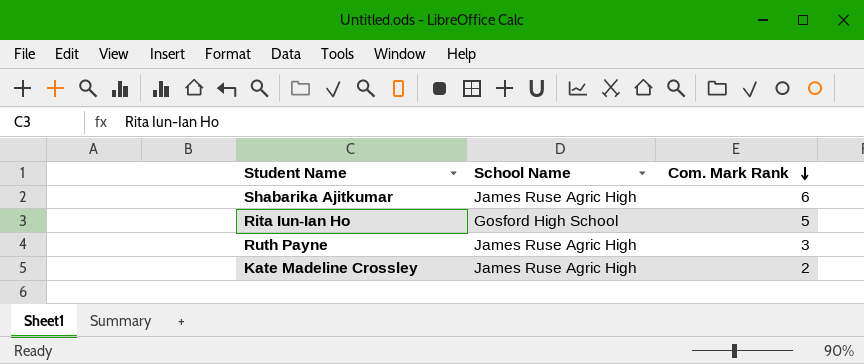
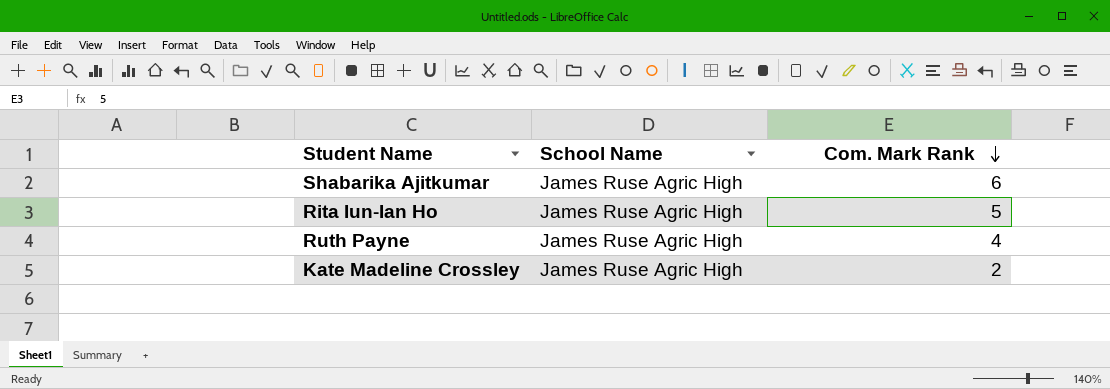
Rita Iun-Ian Ho | School Name: Gosford High School -> James Ruse Agric High
Ruth Payne | Com. Mark Rank: 3 -> 4

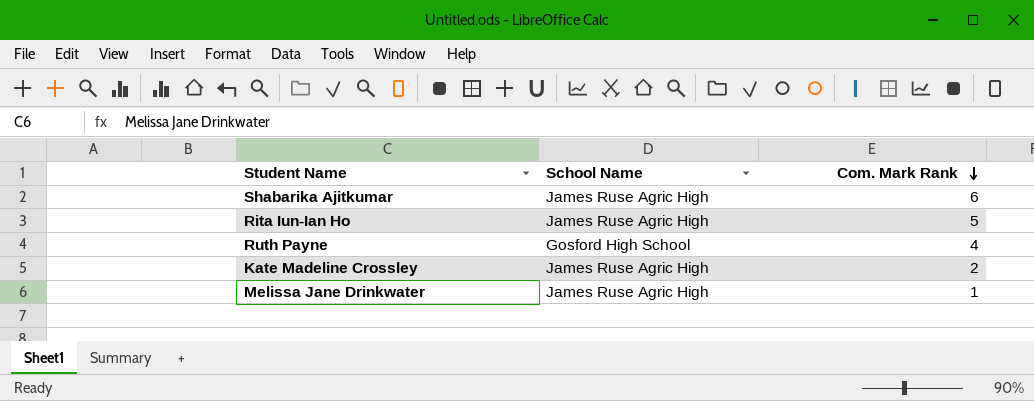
Ruth Payne | School Name: James Ruse Agric High -> Gosford High School
row Melissa Jane Drinkwater: none -> James Ruse Agric High | 1

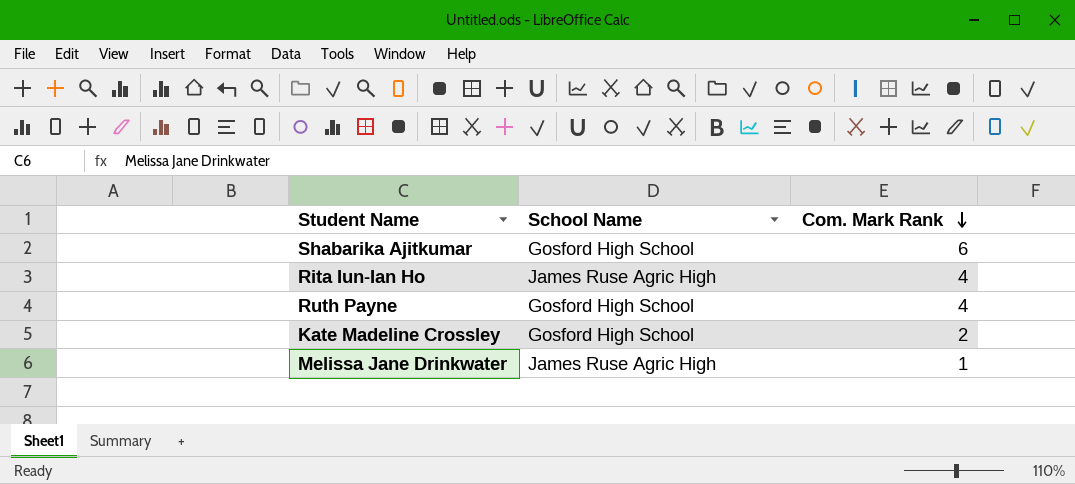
Shabarika Ajitkumar | School Name: James Ruse Agric High -> Gosford High School
Rita Iun-Ian Ho | Com. Mark Rank: 5 -> 4
Kate Madeline Crossley | School Name: James Ruse Agric High -> Gosford High School

